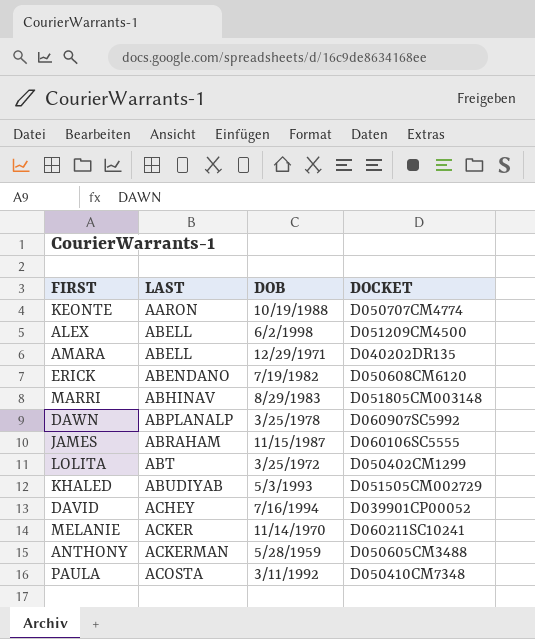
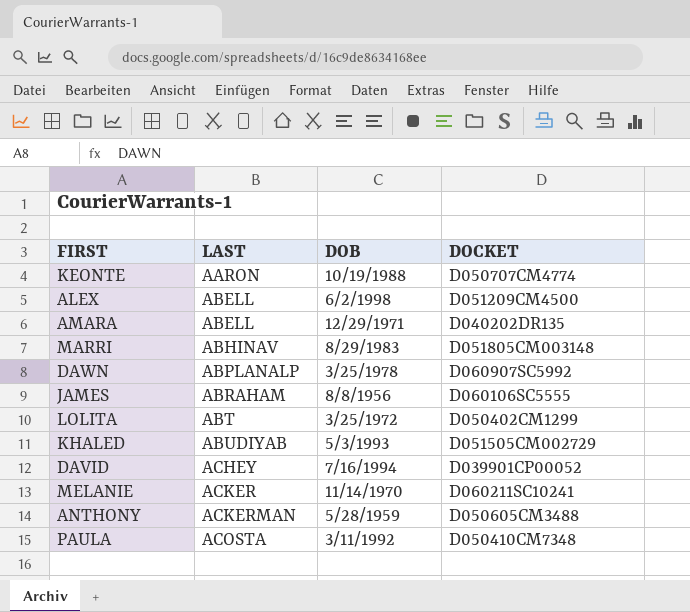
row ERICK: ABENDANO | 7/19/1982 | D050608CM6120 -> none
JAMES | DOB: 11/15/1987 -> 8/8/1956

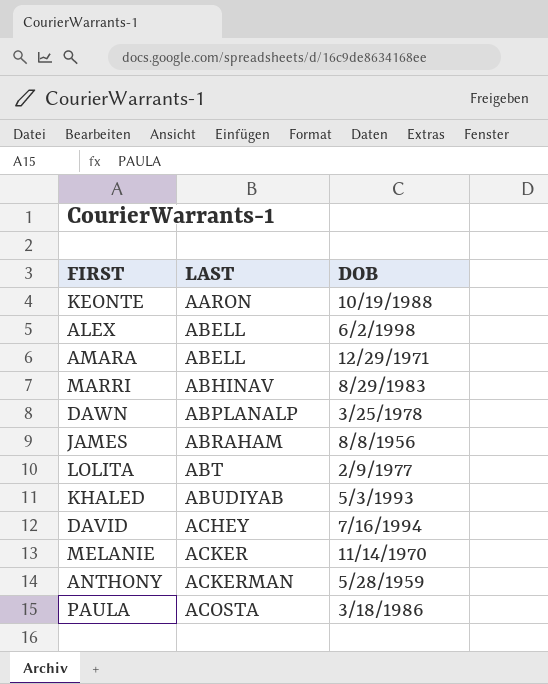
column DOCKET | position: 4 -> none
LOLITA | DOB: 3/25/1972 -> 2/9/1977
PAULA | DOB: 3/11/1992 -> 3/18/1986

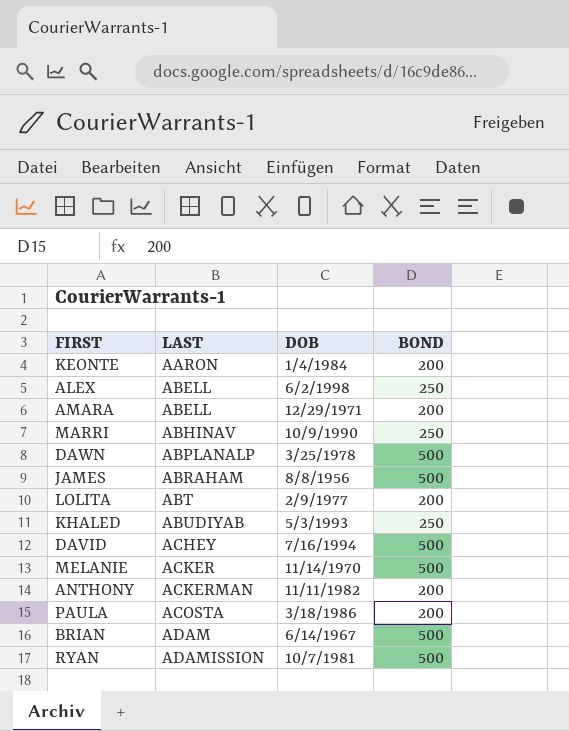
column BOND | position: none -> 4
KEONTE | DOB: 10/19/1988 -> 1/4/1984
MARRI | DOB: 8/29/1983 -> 10/9/1990
ANTHONY | DOB: 5/28/1959 -> 11/11/1982
row BRIAN: none -> ADAM | 6/14/1967 | 500
row RYAN: none -> ADAMISSION | 10/7/1981 | 500

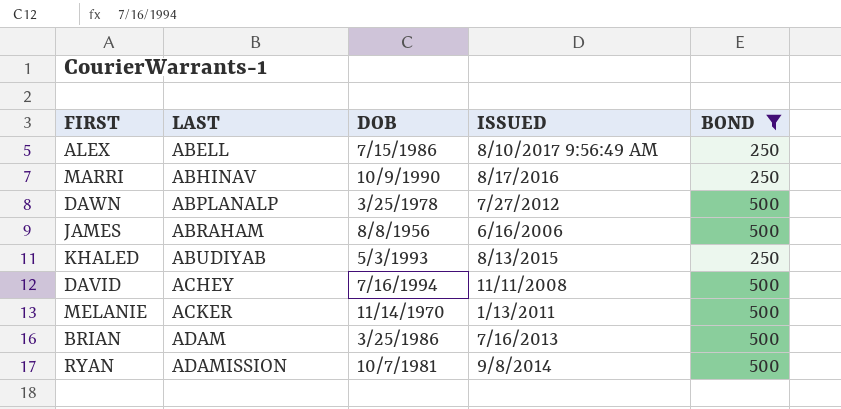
filter: none -> BOND != 200
column ISSUED | position: none -> 4
ALEX | DOB: 6/2/1998 -> 7/15/1986
BRIAN | DOB: 6/14/1967 -> 3/25/1986

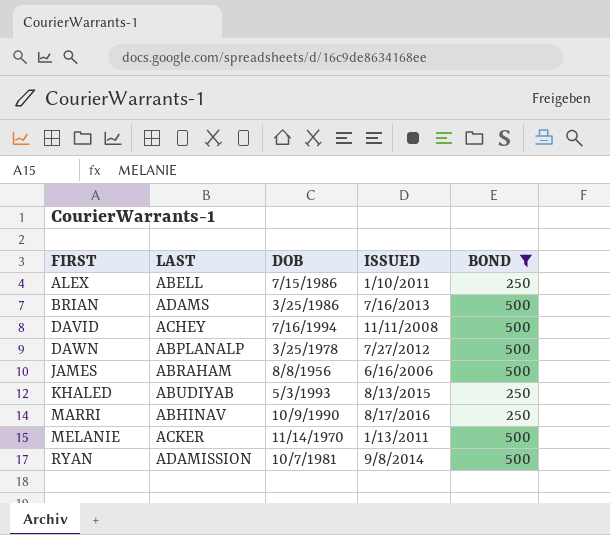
row order: LAST ascending -> FIRST ascending
ALEX | ISSUED: 8/10/2017 9:56:49 AM -> 1/10/2011
BRIAN | LAST: ADAM -> ADAMS

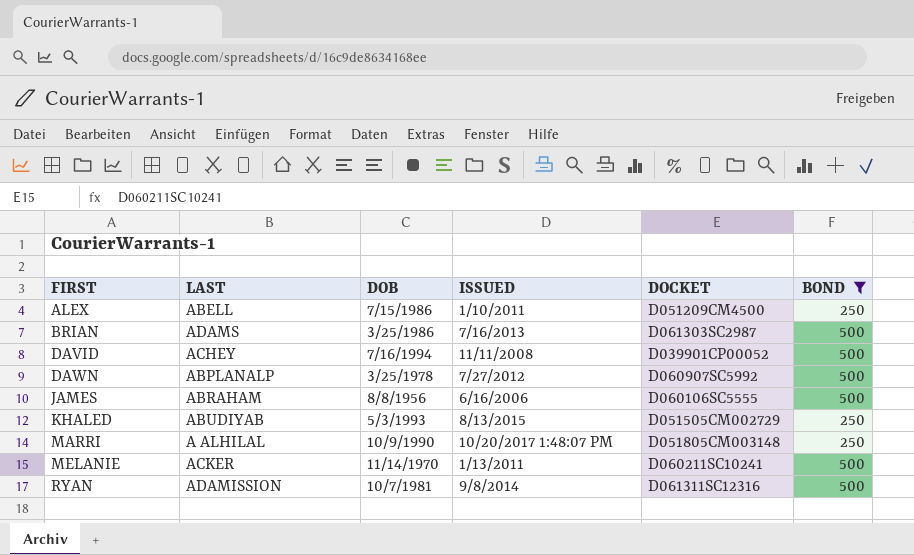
column DOCKET | position: none -> 5
MARRI | LAST: ABHINAV -> A ALHILAL
MARRI | ISSUED: 8/17/2016 -> 10/20/2017 1:48:07 PM

